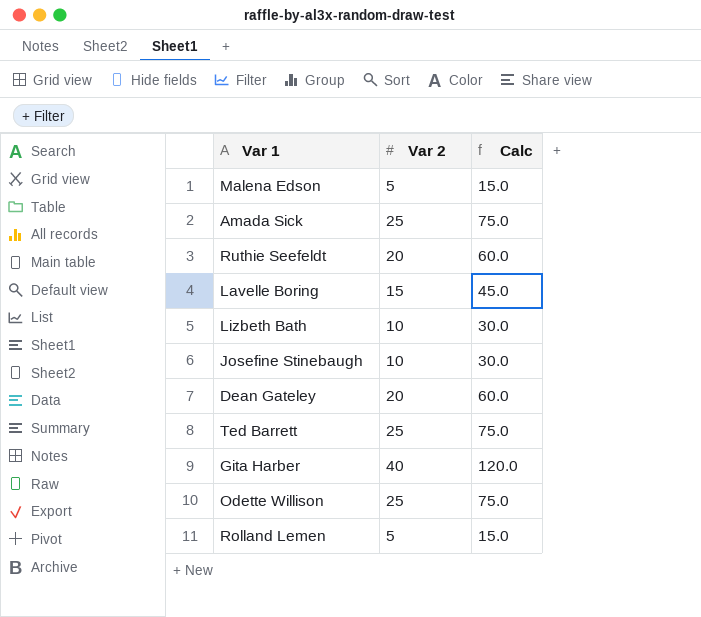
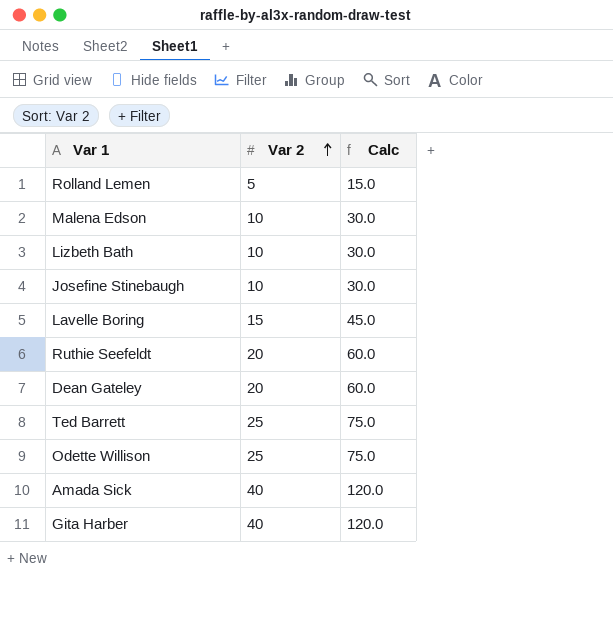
row order: none -> Var 2 ascending
Malena Edson | Var 2: 5 -> 10
Malena Edson | Calc: 15.0 -> 30.0
Amada Sick | Var 2: 25 -> 40
Amada Sick | Calc: 75.0 -> 120.0

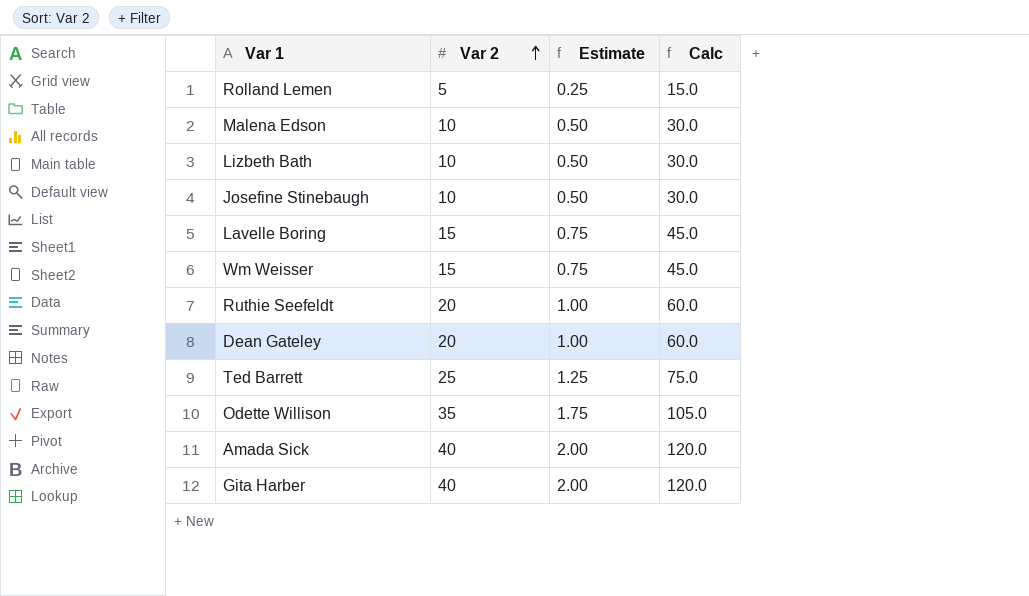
column Estimate | formula: none -> [Var 2] * 0.05
row Wm Weisser: none -> 15 | 0.75 | 45.0
Odette Willison | Var 2: 25 -> 35
Odette Willison | Calc: 75.0 -> 105.0

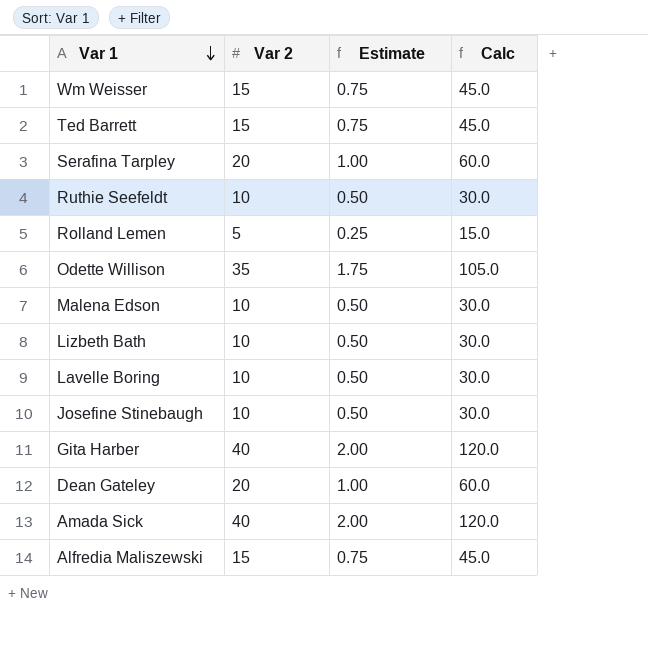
row order: Var 2 ascending -> Var 1 descending
Ted Barrett | Var 2: 25 -> 15
Ted Barrett | Estimate: 1.25 -> 0.75
Ted Barrett | Calc: 75.0 -> 45.0
row Serafina Tarpley: none -> 20 | 1.00 | 60.0
Ruthie Seefeldt | Var 2: 20 -> 10
Ruthie Seefeldt | Estimate: 1.00 -> 0.50
Ruthie Seefeldt | Calc: 60.0 -> 30.0
Lavelle Boring | Var 2: 15 -> 10
Lavelle Boring | Estimate: 0.75 -> 0.50
Lavelle Boring | Calc: 45.0 -> 30.0
row Alfredia Maliszewski: none -> 15 | 0.75 | 45.0

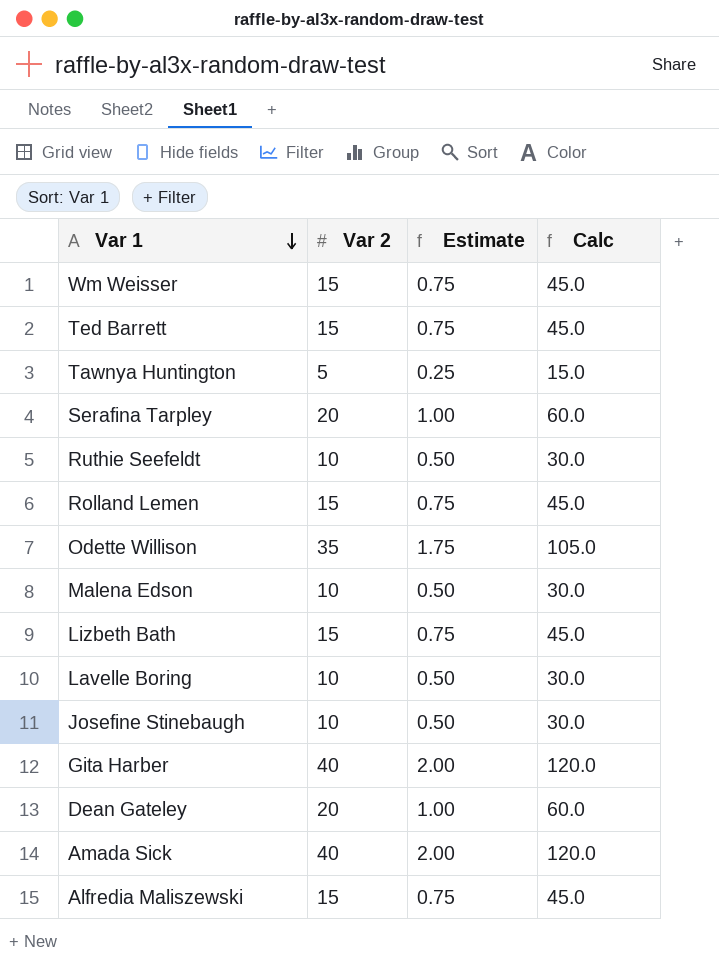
row Tawnya Huntington: none -> 5 | 0.25 | 15.0
Rolland Lemen | Var 2: 5 -> 15
Rolland Lemen | Estimate: 0.25 -> 0.75
Rolland Lemen | Calc: 15.0 -> 45.0
Lizbeth Bath | Var 2: 10 -> 15
Lizbeth Bath | Estimate: 0.50 -> 0.75
Lizbeth Bath | Calc: 30.0 -> 45.0

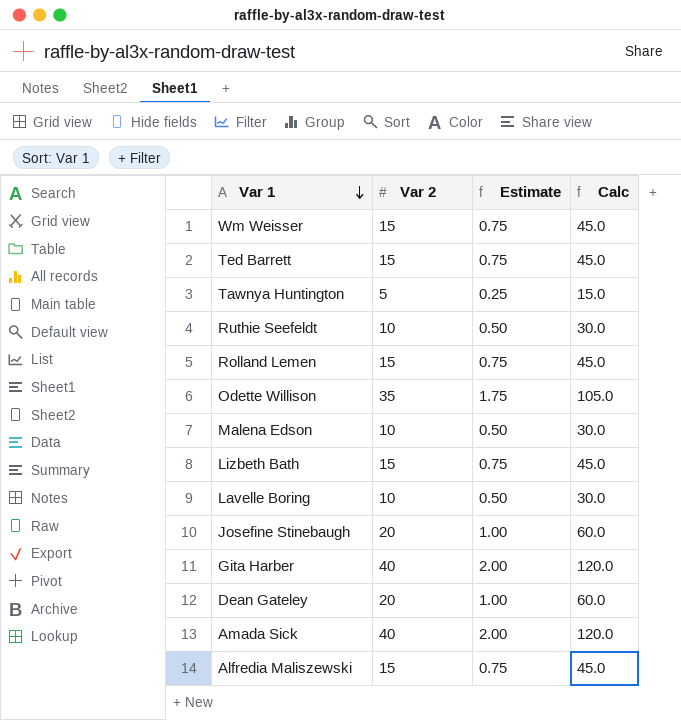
row Serafina Tarpley: 20 | 1.00 | 60.0 -> none
Josefine Stinebaugh | Var 2: 10 -> 20
Josefine Stinebaugh | Estimate: 0.50 -> 1.00
Josefine Stinebaugh | Calc: 30.0 -> 60.0

